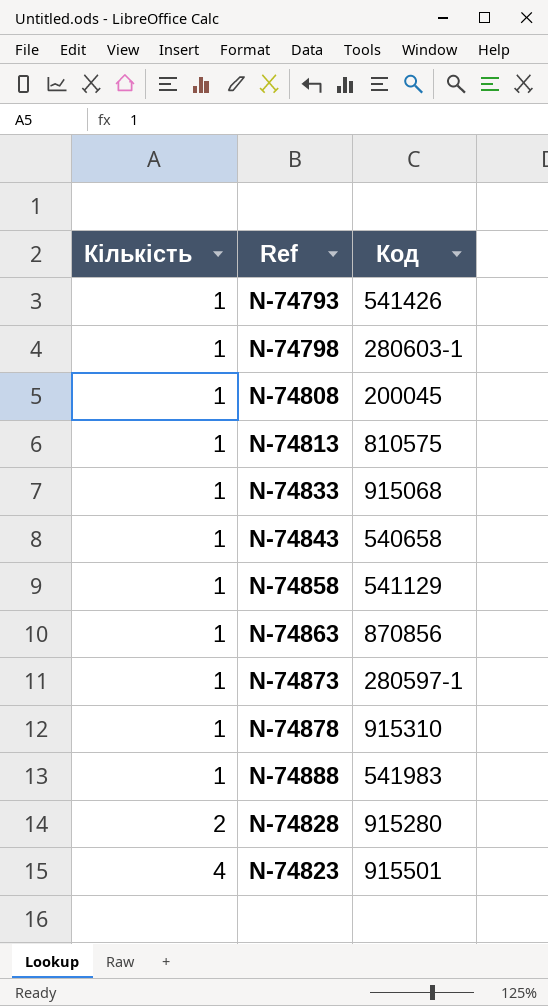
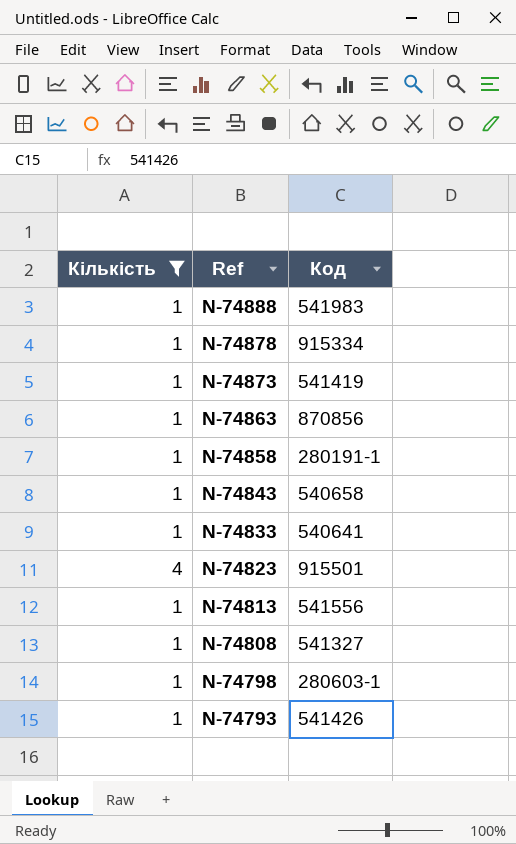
filter: none -> Кількість != 2
row order: Кількість ascending -> Ref descending
N-74878 | Код: 915310 -> 915334
N-74873 | Код: 280597-1 -> 541419
N-74858 | Код: 541129 -> 280191-1
N-74833 | Код: 915068 -> 540641
N-74813 | Код: 810575 -> 541556
N-74808 | Код: 200045 -> 541327

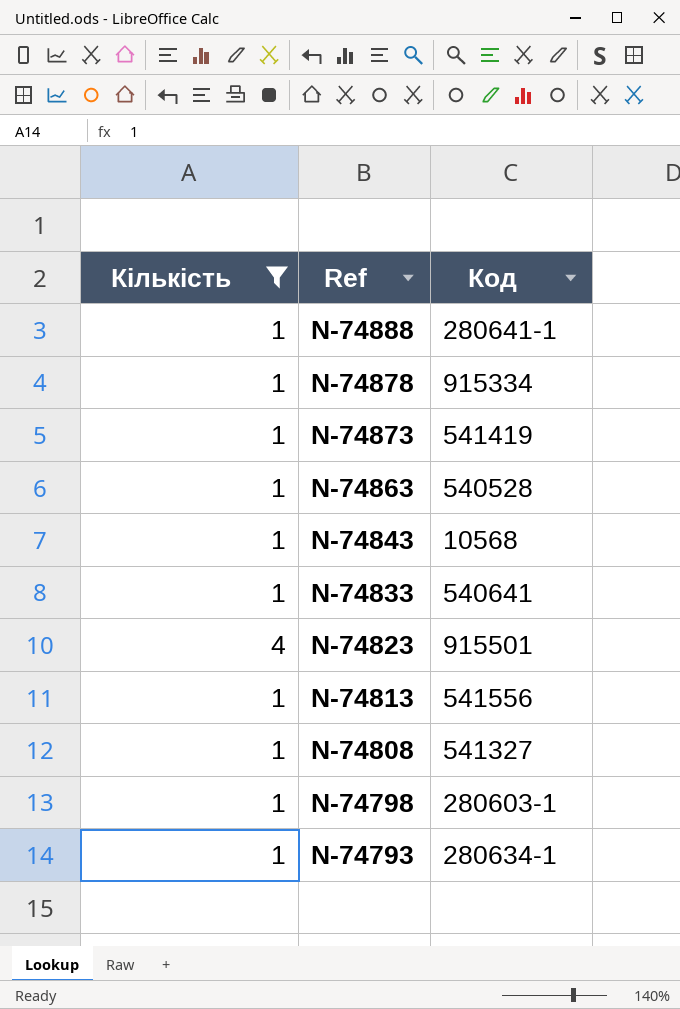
row N-74858: 1 | 280191-1 -> none
N-74888 | Код: 541983 -> 280641-1
N-74863 | Код: 870856 -> 540528
N-74843 | Код: 540658 -> 10568
N-74793 | Код: 541426 -> 280634-1

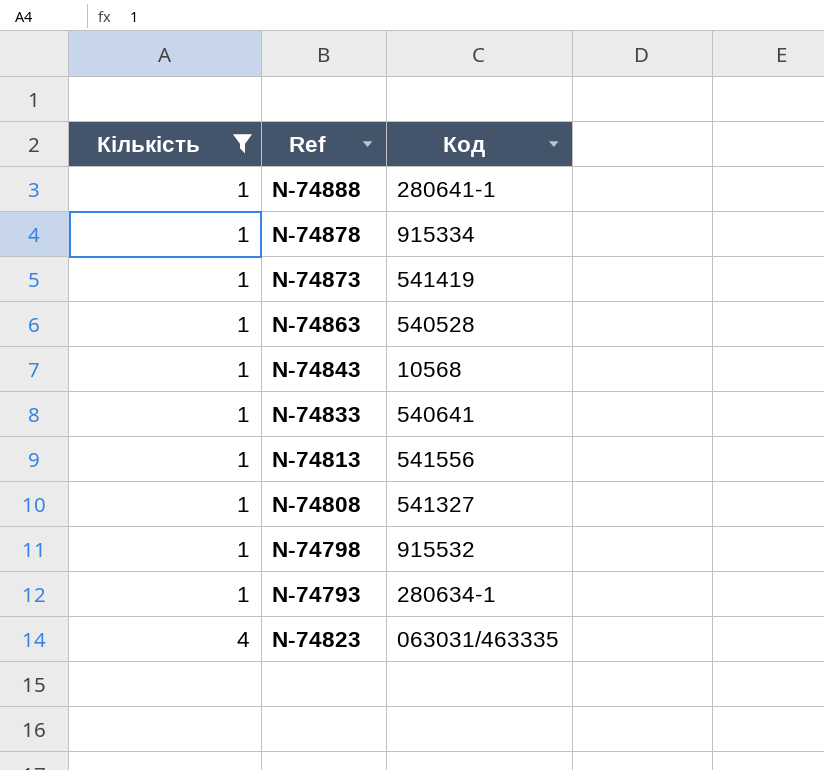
row order: Ref descending -> Кількість ascending
N-74798 | Код: 280603-1 -> 915532
N-74823 | Код: 915501 -> 063031/463335

